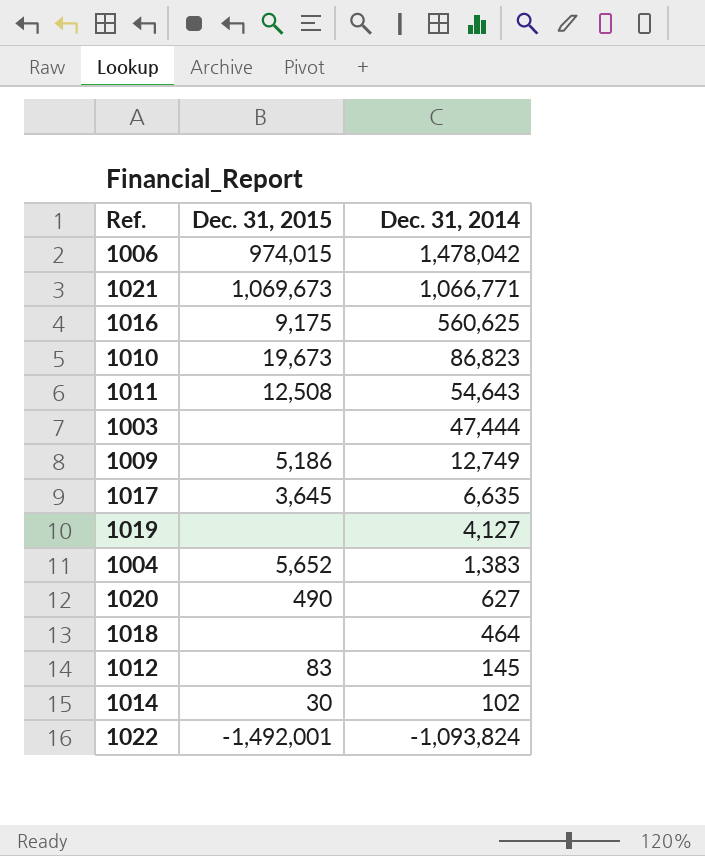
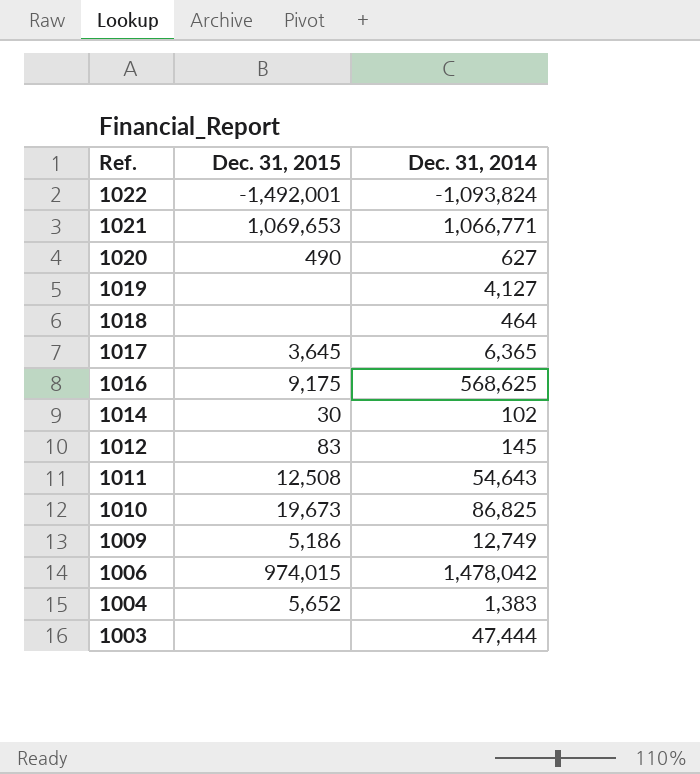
row order: Dec. 31, 2014 descending -> Ref. descending
1021 | Dec. 31, 2015: 1,069,673 -> 1,069,653
1017 | Dec. 31, 2014: 6,635 -> 6,365
1016 | Dec. 31, 2014: 560,625 -> 568,625
1010 | Dec. 31, 2014: 86,823 -> 86,825

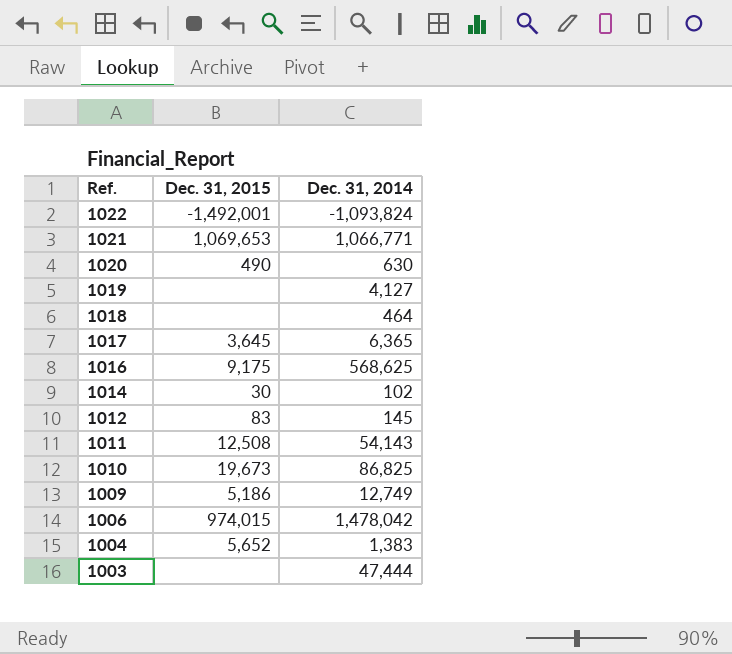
1020 | Dec. 31, 2014: 627 -> 630
1011 | Dec. 31, 2014: 54,643 -> 54,143

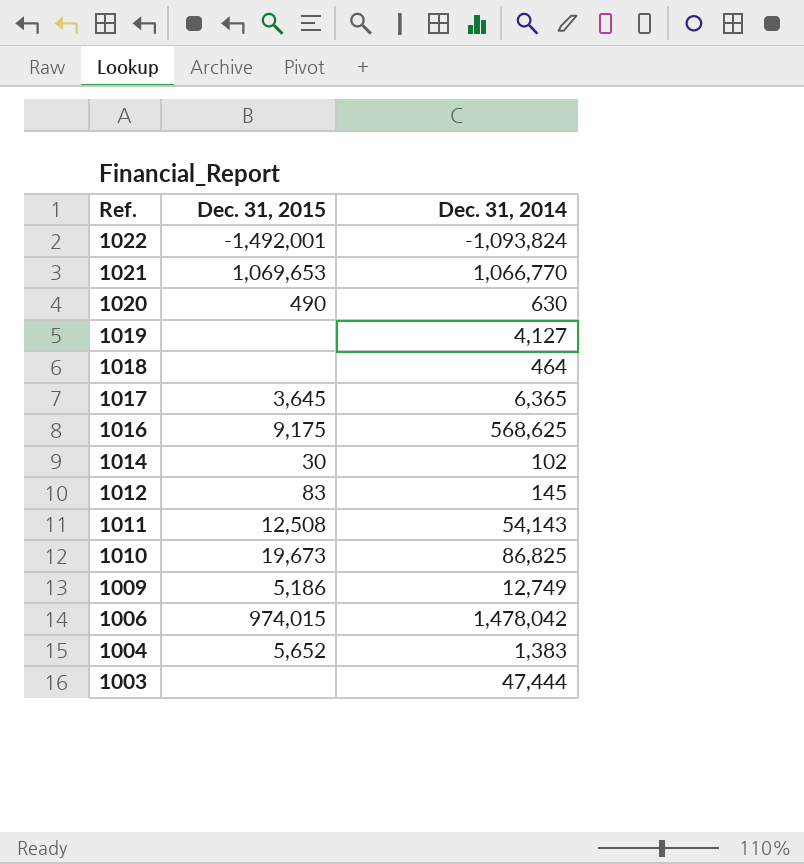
1021 | Dec. 31, 2014: 1,066,771 -> 1,066,770

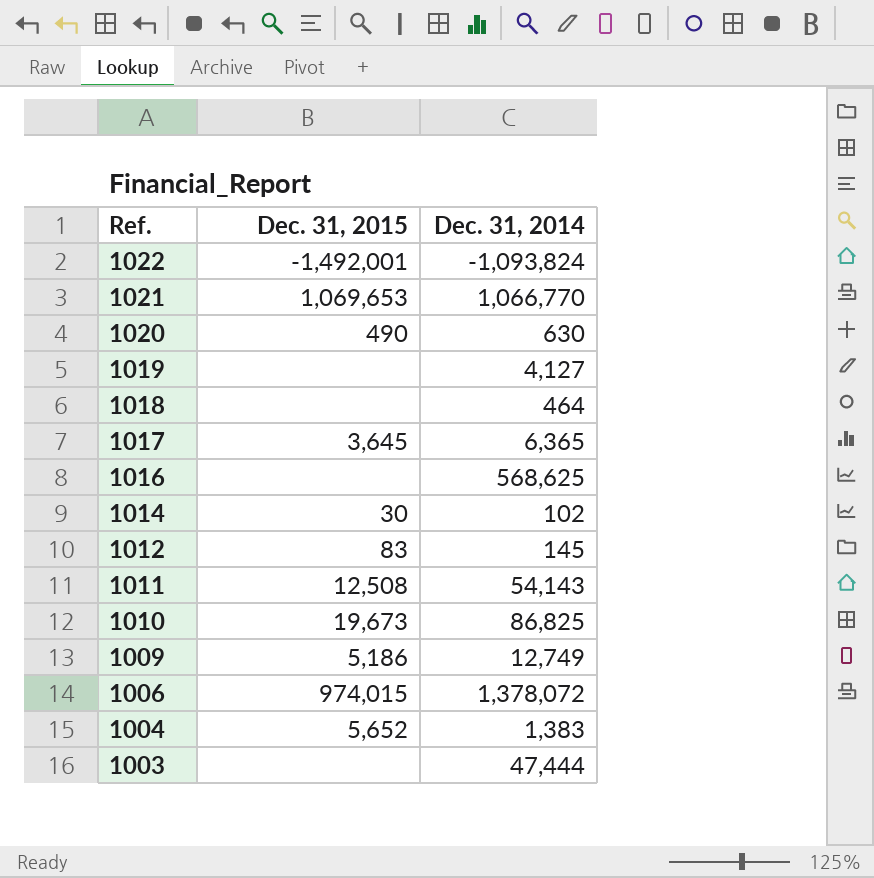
1016 | Dec. 31, 2015: 9,175 -> none
1006 | Dec. 31, 2014: 1,478,042 -> 1,378,072

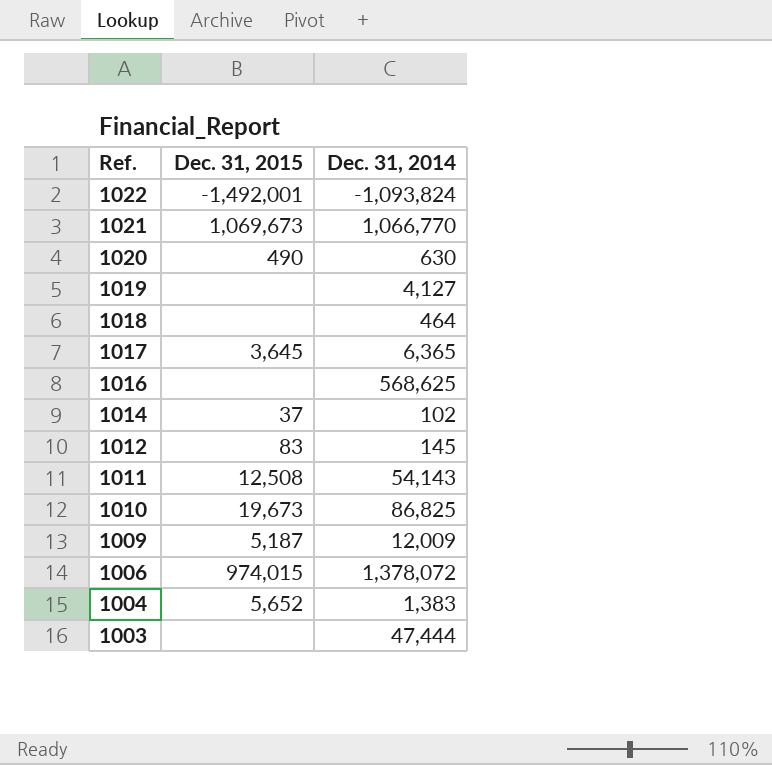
1021 | Dec. 31, 2015: 1,069,653 -> 1,069,673
1014 | Dec. 31, 2015: 30 -> 37
1009 | Dec. 31, 2015: 5,186 -> 5,187
1009 | Dec. 31, 2014: 12,749 -> 12,009

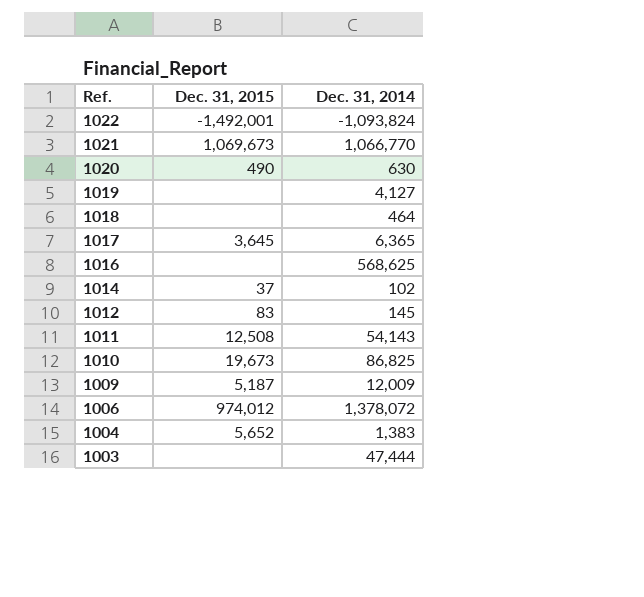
1006 | Dec. 31, 2015: 974,015 -> 974,012

